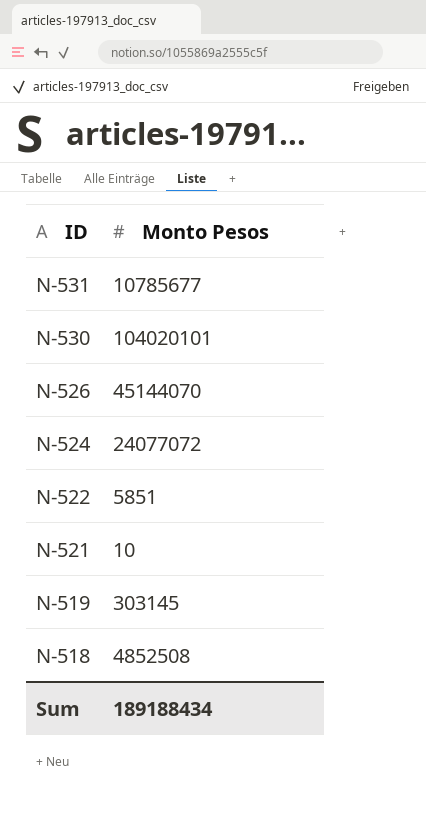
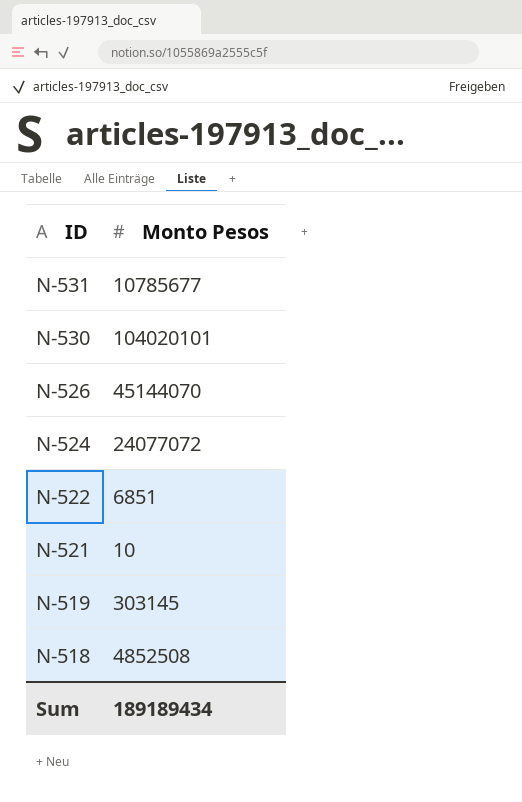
N-522 | Monto Pesos: 5851 -> 6851
Sum | Monto Pesos: 189188434 -> 189189434

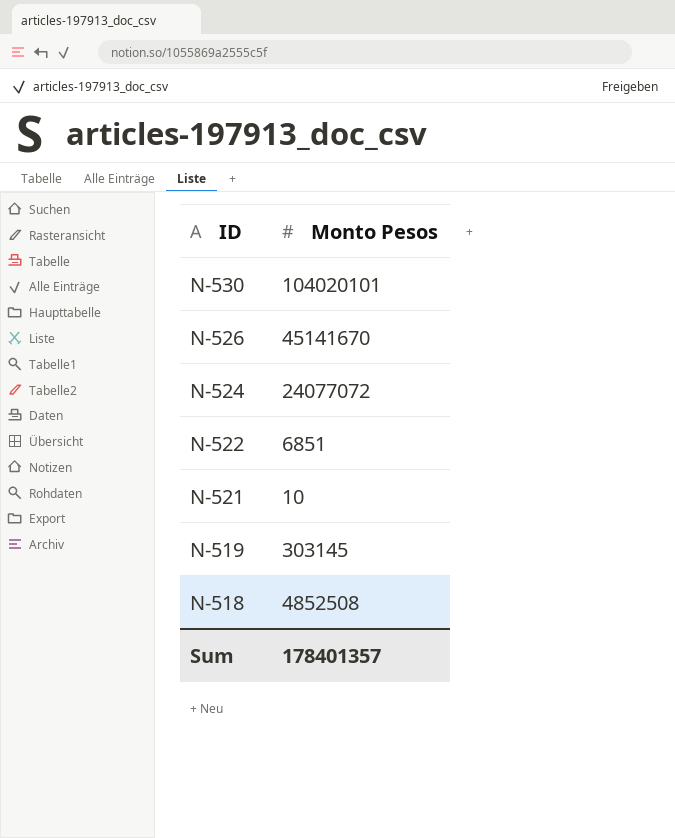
row N-531: 10785677 -> none
N-526 | Monto Pesos: 45144070 -> 45141670
Sum | Monto Pesos: 189189434 -> 178401357

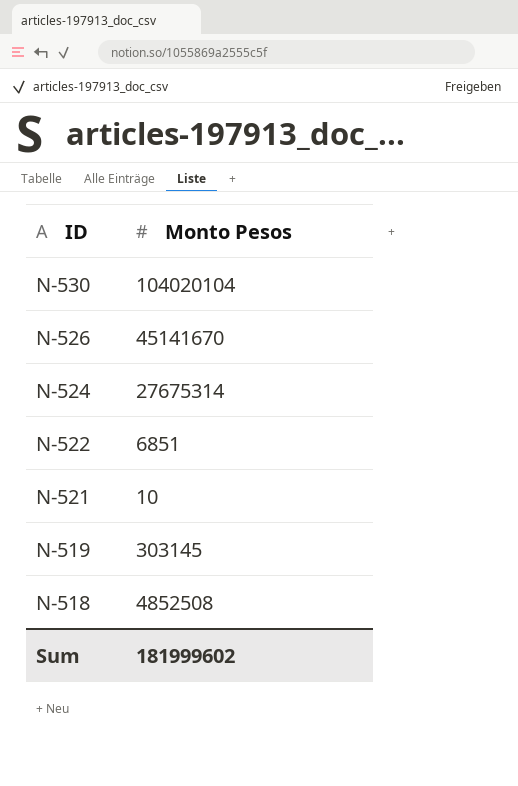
N-530 | Monto Pesos: 104020101 -> 104020104
N-524 | Monto Pesos: 24077072 -> 27675314
Sum | Monto Pesos: 178401357 -> 181999602

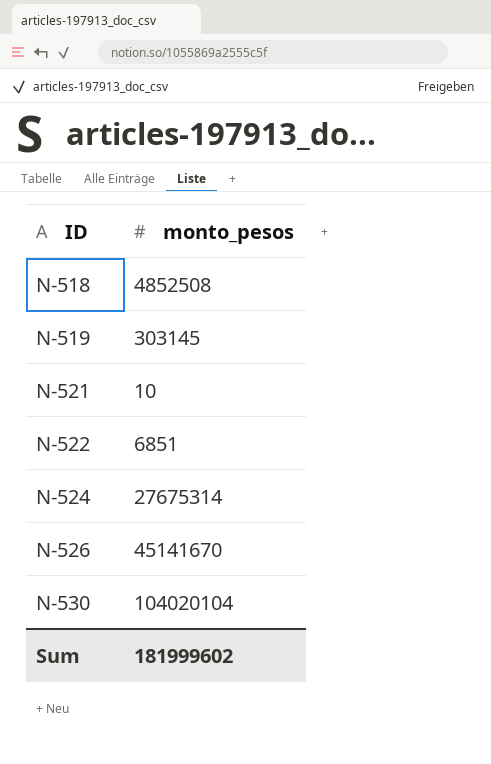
row order: ID descending -> ID ascending
column name: Monto Pesos -> monto_pesos

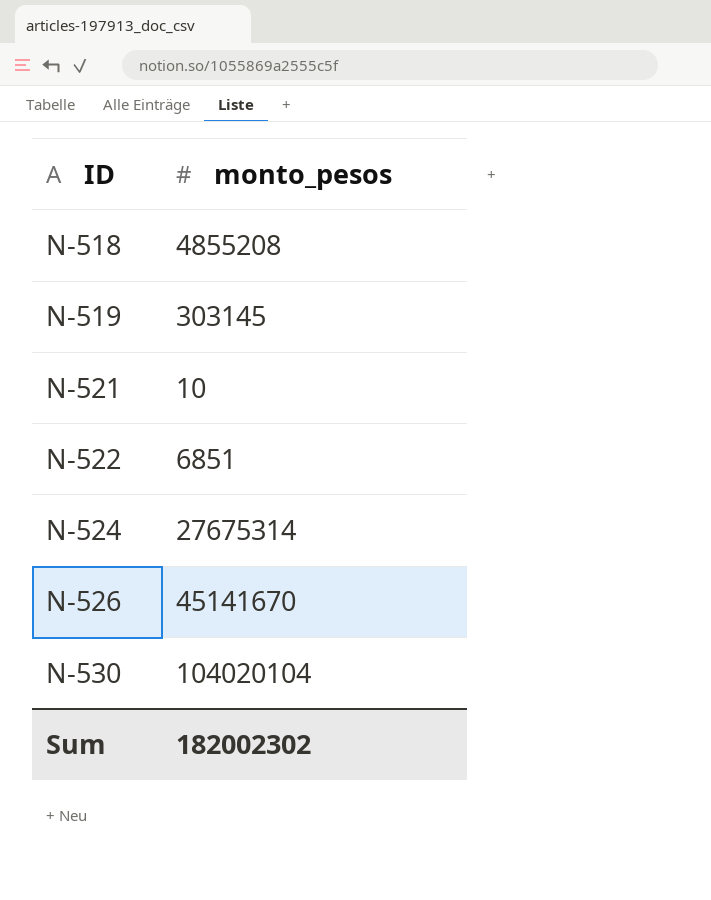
N-518 | monto_pesos: 4852508 -> 4855208
Sum | monto_pesos: 181999602 -> 182002302

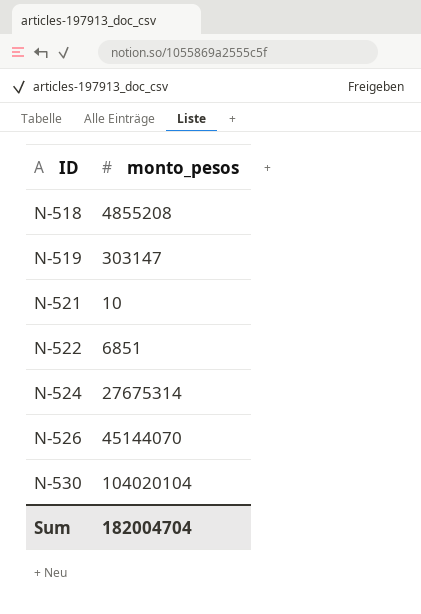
N-519 | monto_pesos: 303145 -> 303147
N-526 | monto_pesos: 45141670 -> 45144070
Sum | monto_pesos: 182002302 -> 182004704

